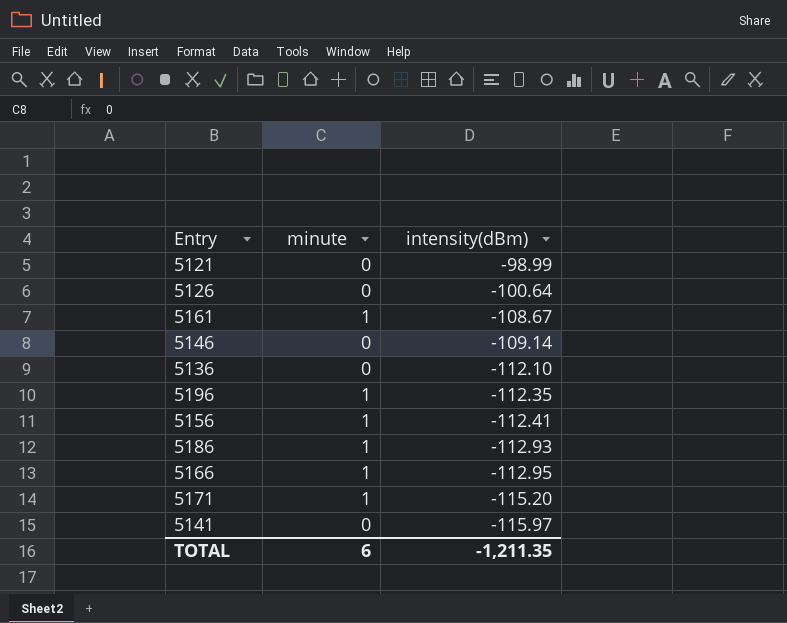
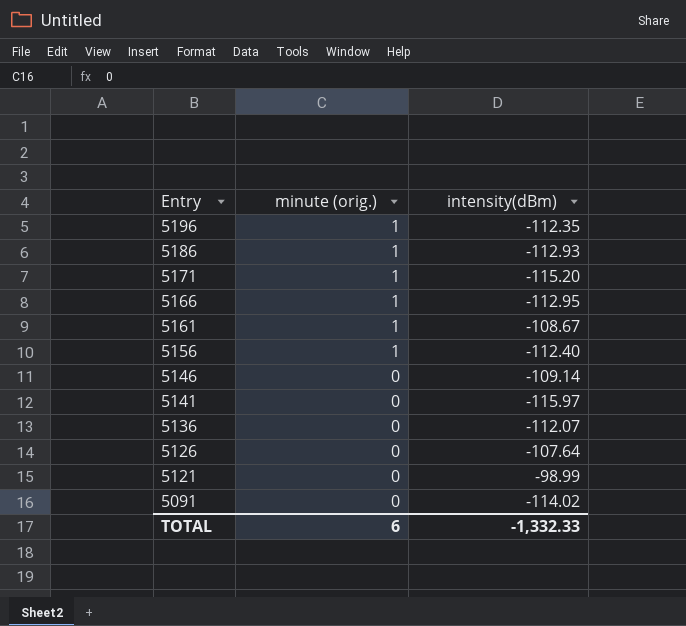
row order: intensity(dBm) descending -> Entry descending
column name: minute -> minute (orig.)
5156 | intensity(dBm): -112.41 -> -112.40
5136 | intensity(dBm): -112.10 -> -112.07
5126 | intensity(dBm): -100.64 -> -107.64
row 5091: none -> 0 | -114.02
TOTAL | intensity(dBm): -1,211.35 -> -1,332.33

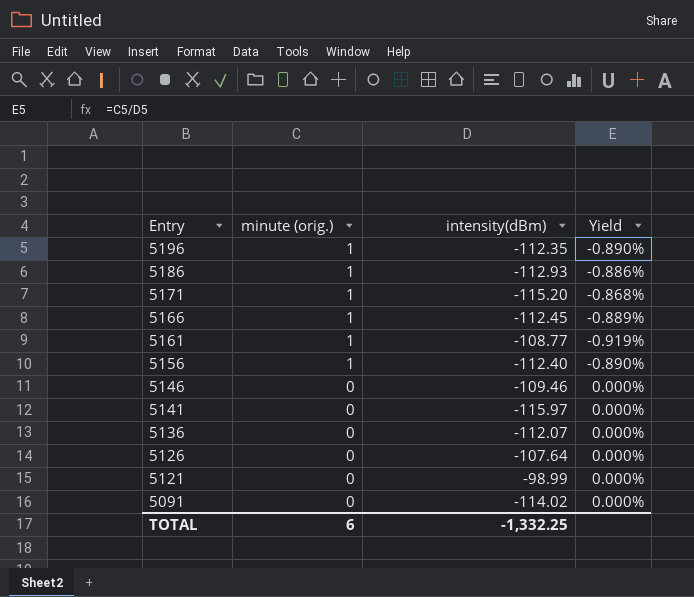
column Yield | formula: none -> [minute (orig.)] / [intensity(dBm)]
5166 | intensity(dBm): -112.95 -> -112.45
5161 | intensity(dBm): -108.67 -> -108.77
5146 | intensity(dBm): -109.14 -> -109.46
TOTAL | intensity(dBm): -1,332.33 -> -1,332.25

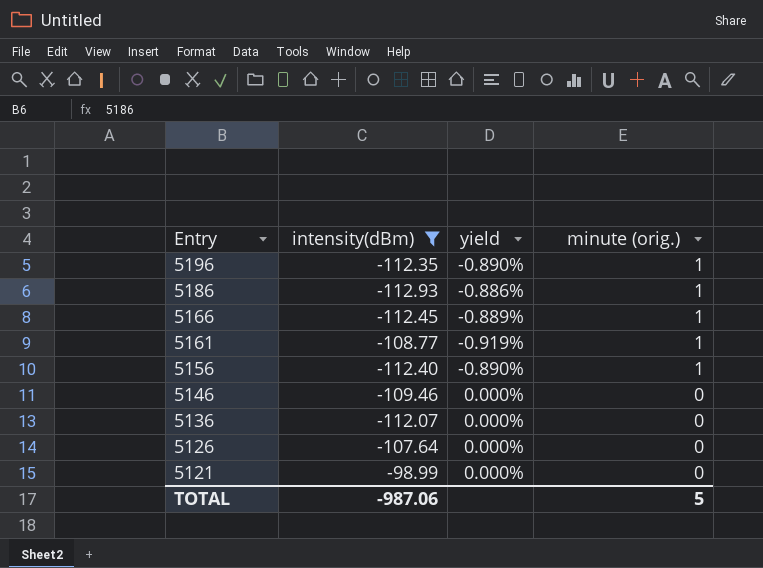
filter: none -> intensity(dBm) >= -112.93
column name: Yield -> yield
column minute (orig.) | position: 2 -> 4
TOTAL | intensity(dBm): -1,332.25 -> -987.06
TOTAL | minute (orig.): 6 -> 5

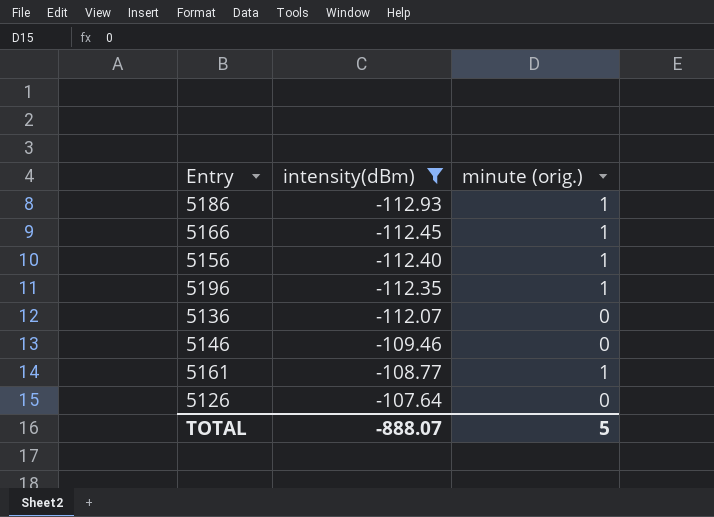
row order: Entry descending -> intensity(dBm) ascending
column yield | formula: [minute (orig.)] / [intensity(dBm)] -> none
row 5121: -98.99 | 0.000% | 0 -> none
TOTAL | intensity(dBm): -987.06 -> -888.07

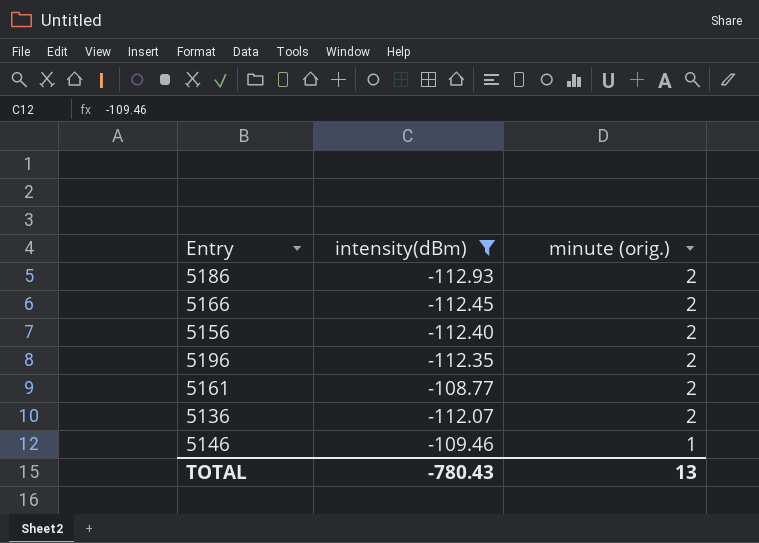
row order: intensity(dBm) ascending -> minute (orig.) descending
row 5126: -107.64 | 0 -> none
5186 | minute (orig.): 1 -> 2
5166 | minute (orig.): 1 -> 2
5156 | minute (orig.): 1 -> 2
5196 | minute (orig.): 1 -> 2
5161 | minute (orig.): 1 -> 2
5136 | minute (orig.): 0 -> 2
5146 | minute (orig.): 0 -> 1
TOTAL | intensity(dBm): -888.07 -> -780.43
TOTAL | minute (orig.): 5 -> 13

